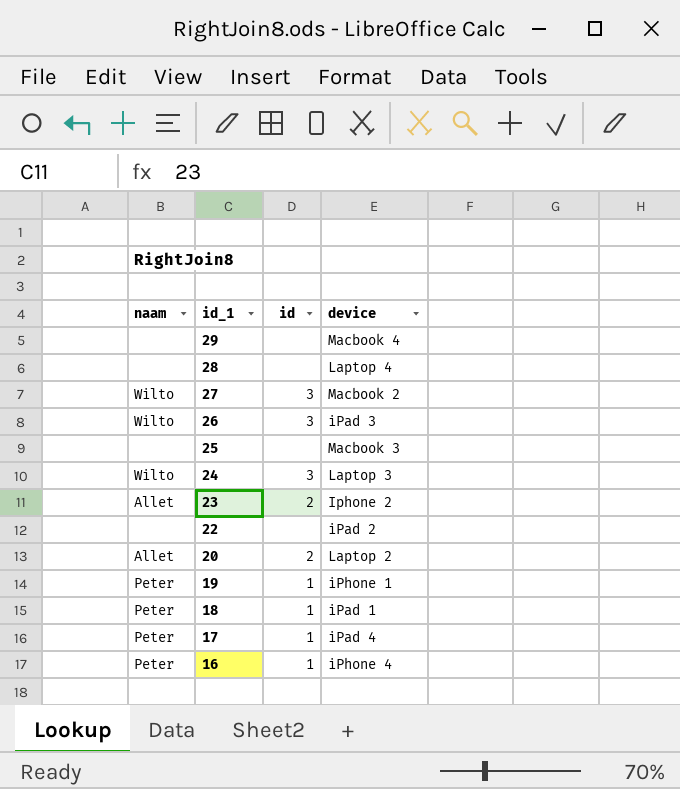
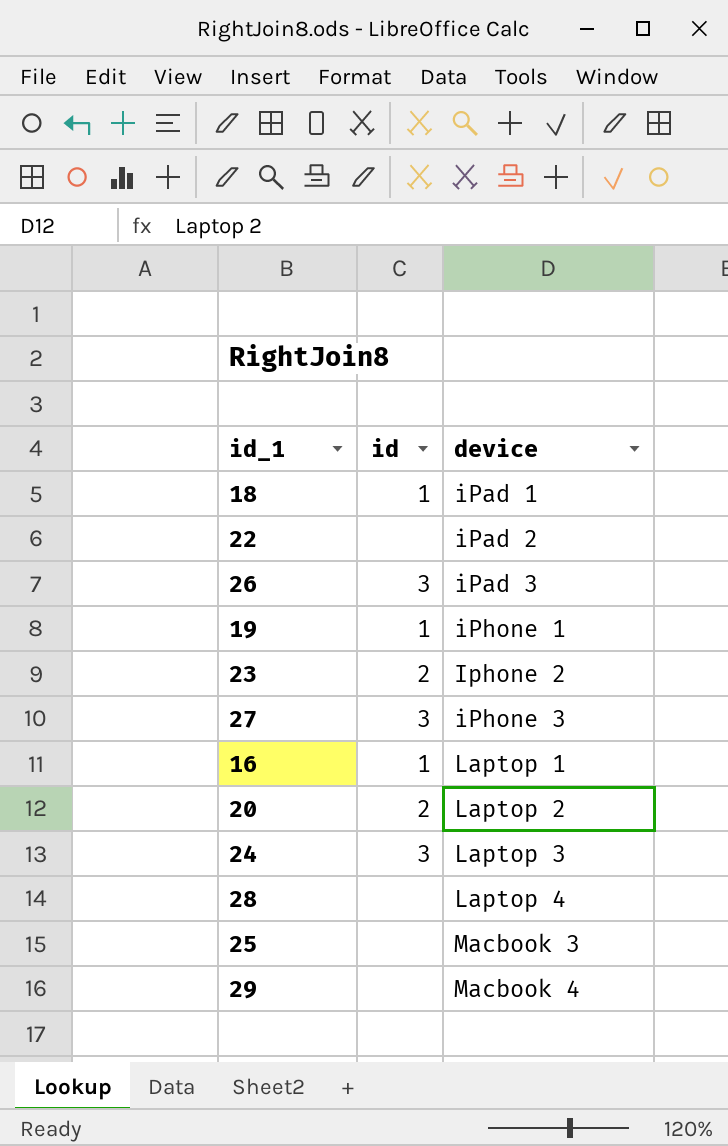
row order: id_1 descending -> device ascending
column naam | position: 1 -> none
row 17: Peter | 1 | iPad 4 -> none
27 | device: Macbook 2 -> iPhone 3
16 | device: iPhone 4 -> Laptop 1

